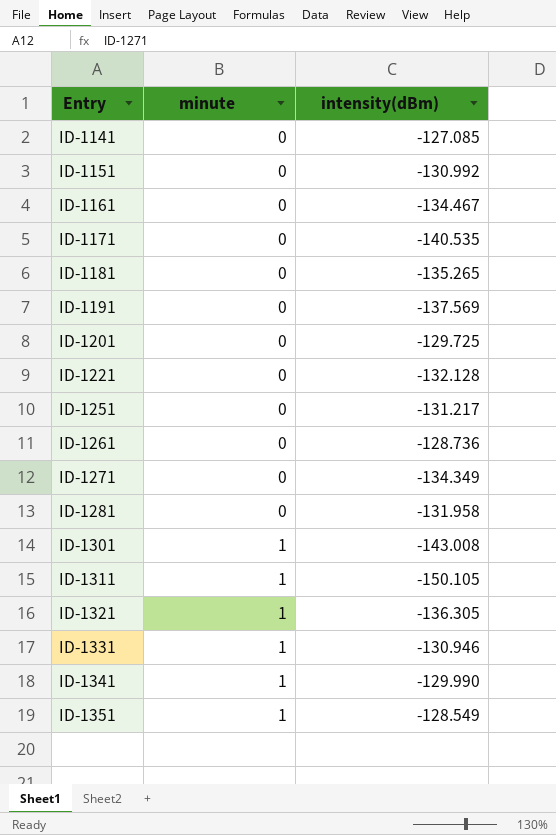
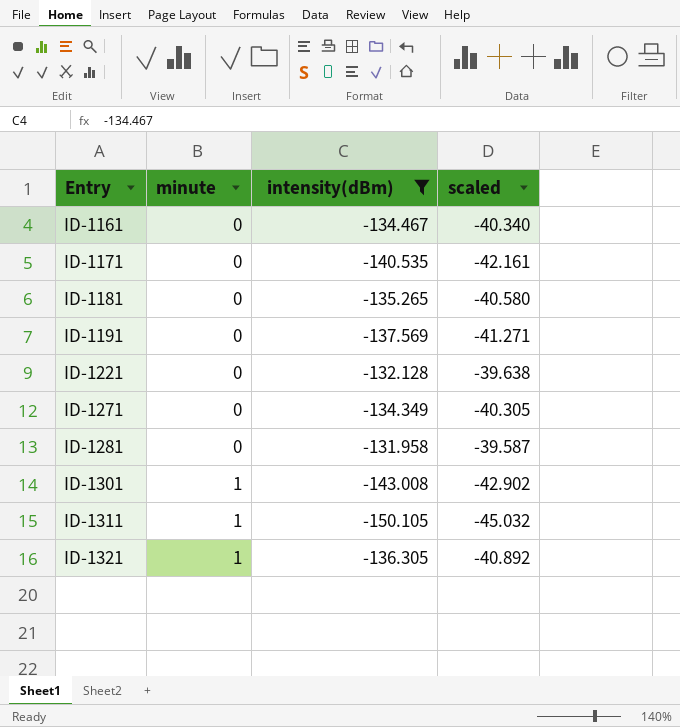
filter: none -> intensity(dBm) <= -131.958
column scaled | formula: none -> [intensity(dBm)] * 0.3

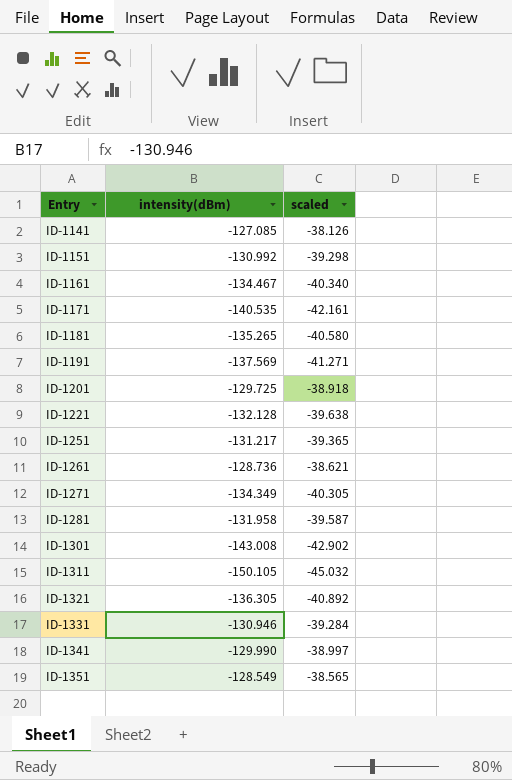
filter: intensity(dBm) <= -131.958 -> none
column minute | position: 2 -> none

